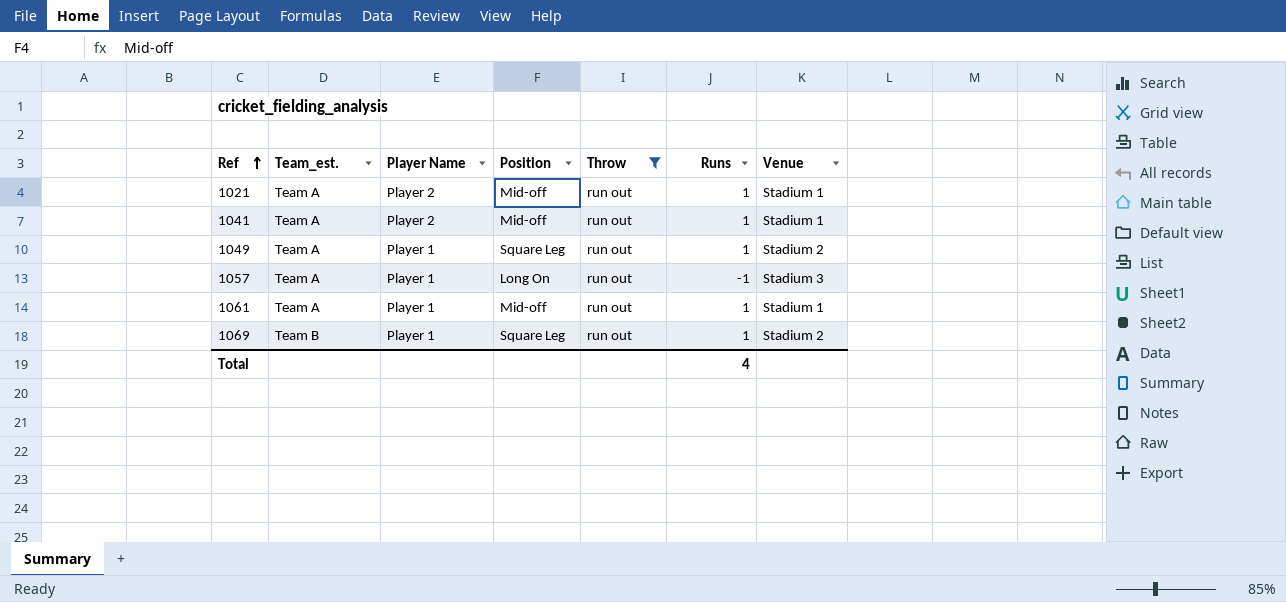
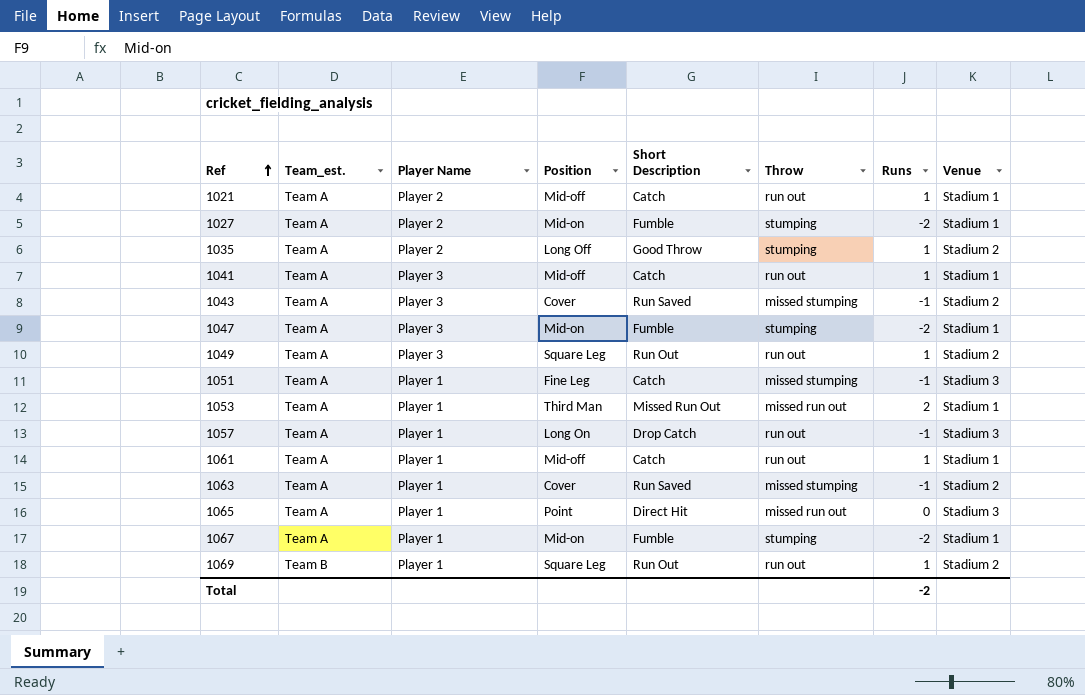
filter: Throw = run out -> none
column Short Description | position: none -> 5
1041 | Player Name: Player 2 -> Player 3
1049 | Player Name: Player 1 -> Player 3
Total | Runs: 4 -> -2

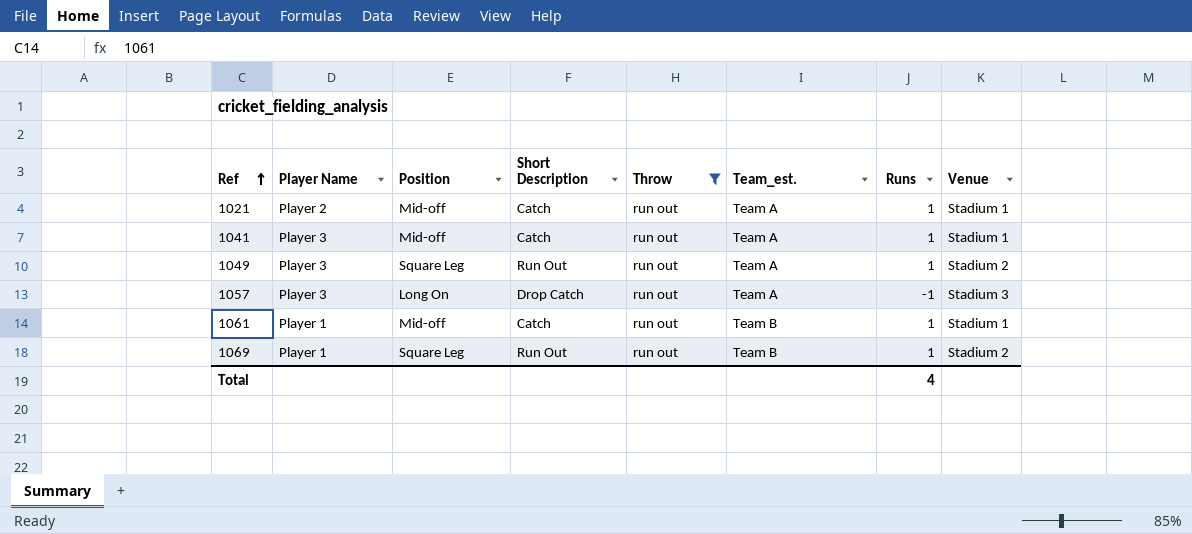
filter: none -> Throw = run out
column Team_est. | position: 2 -> 6
1057 | Player Name: Player 1 -> Player 3
1061 | Team_est.: Team A -> Team B
Total | Runs: -2 -> 4

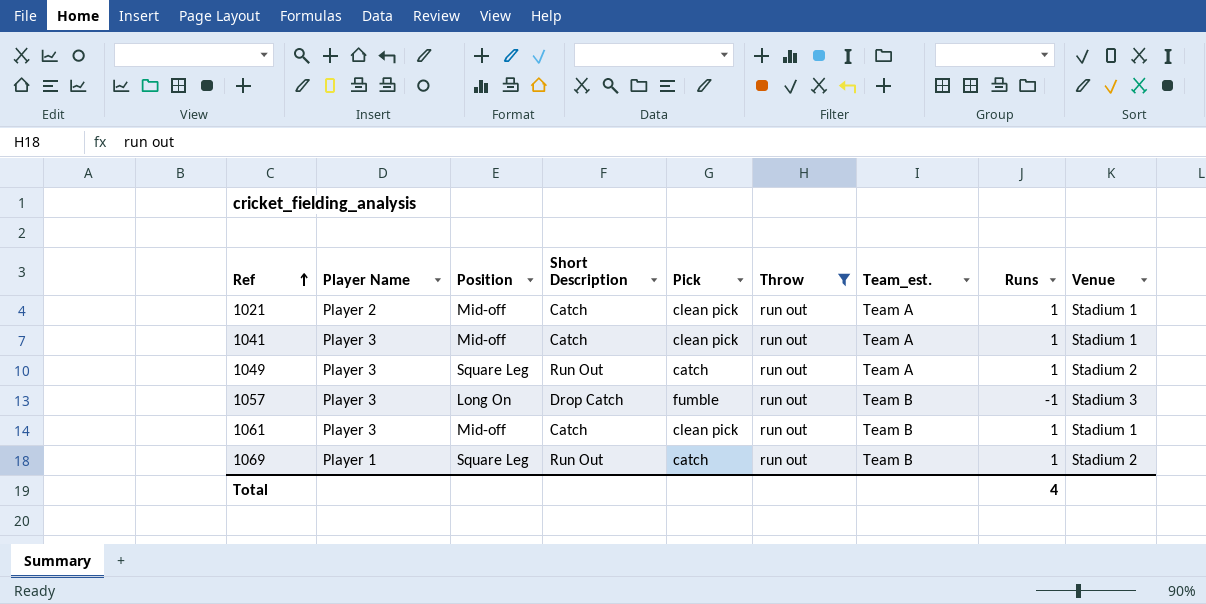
column Pick | position: none -> 5
1057 | Team_est.: Team A -> Team B
1061 | Player Name: Player 1 -> Player 3

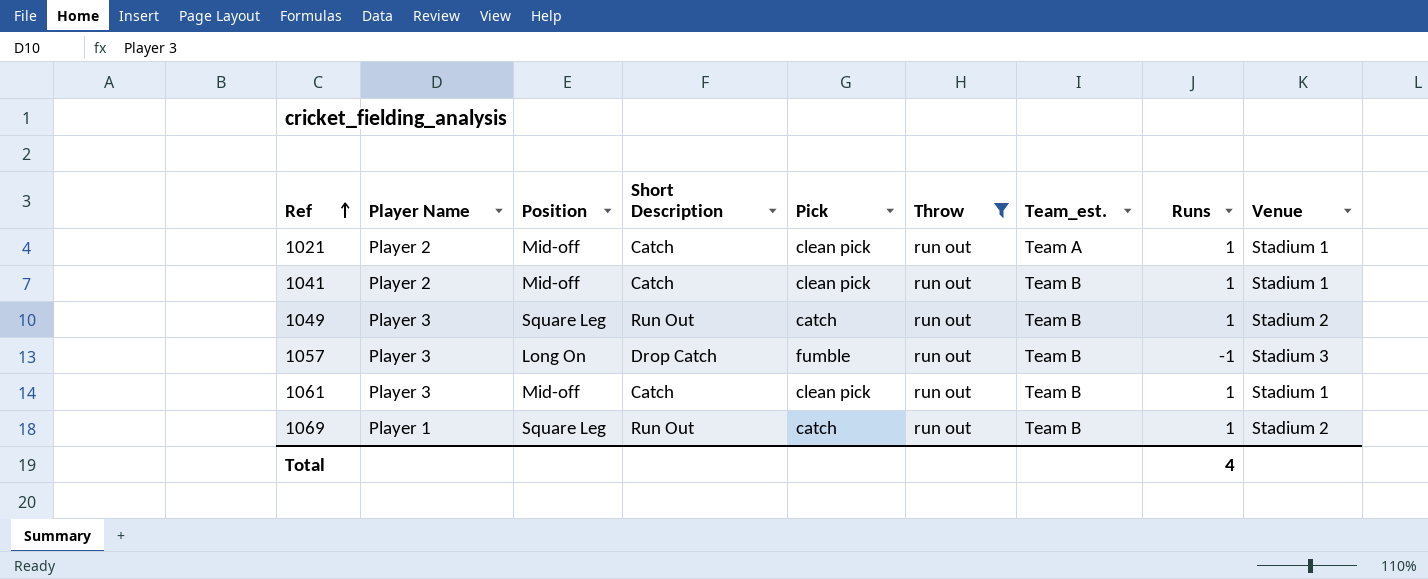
1041 | Player Name: Player 3 -> Player 2
1041 | Team_est.: Team A -> Team B
1049 | Team_est.: Team A -> Team B

